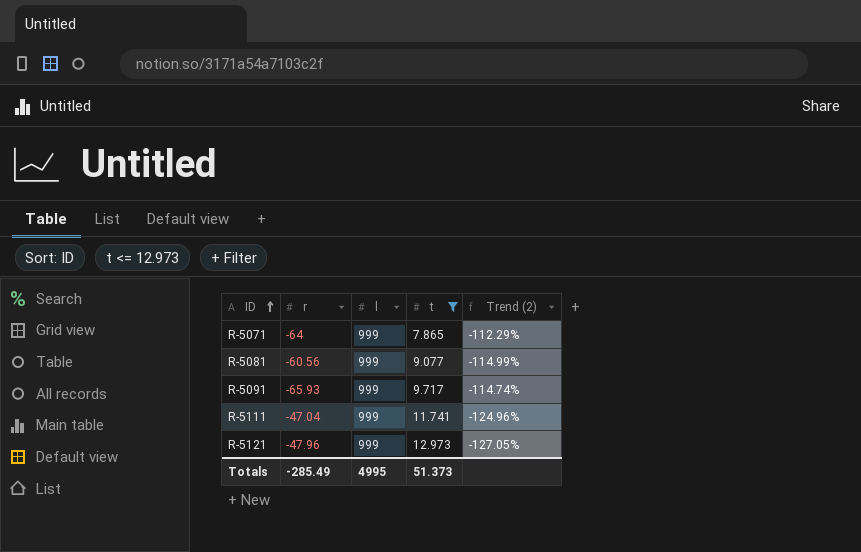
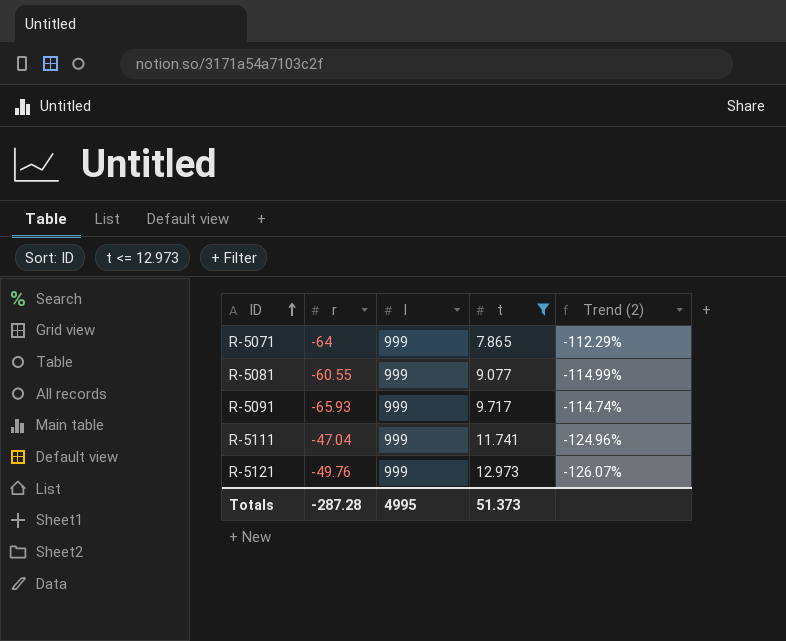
R-5081 | r: -60.56 -> -60.55
R-5121 | r: -47.96 -> -49.76
R-5121 | Trend (2): -127.05% -> -126.07%
Totals | r: -285.49 -> -287.28

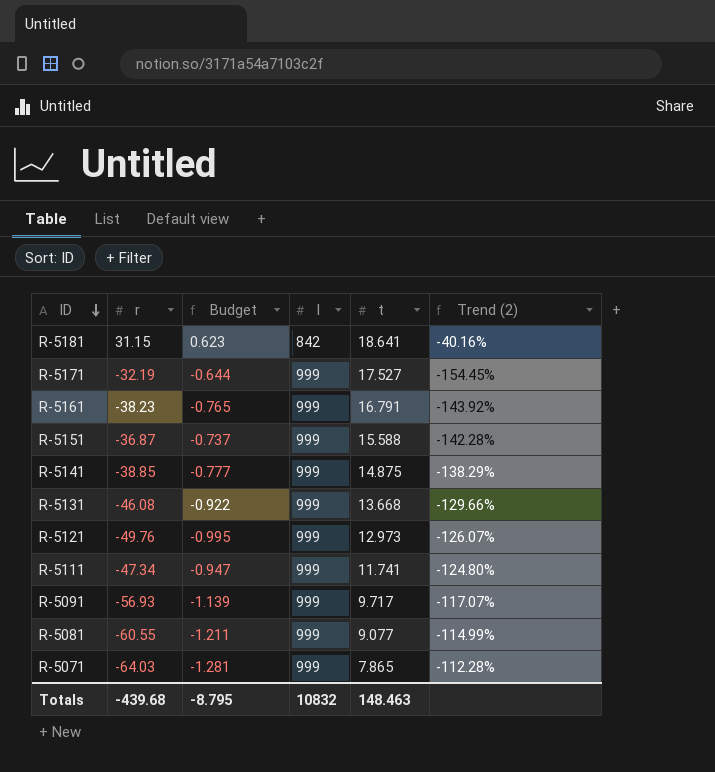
filter: t <= 12.973 -> none
row order: ID ascending -> ID descending
column Budget | formula: none -> [r] * 0.02
R-5111 | r: -47.04 -> -47.34
R-5111 | Trend (2): -124.96% -> -124.80%
R-5091 | r: -65.93 -> -56.93
R-5091 | Trend (2): -114.74% -> -117.07%
R-5071 | r: -64 -> -64.03
R-5071 | Trend (2): -112.29% -> -112.28%
Totals | r: -287.28 -> -439.68
Totals | l: 4995 -> 10832
Totals | t: 51.373 -> 148.463

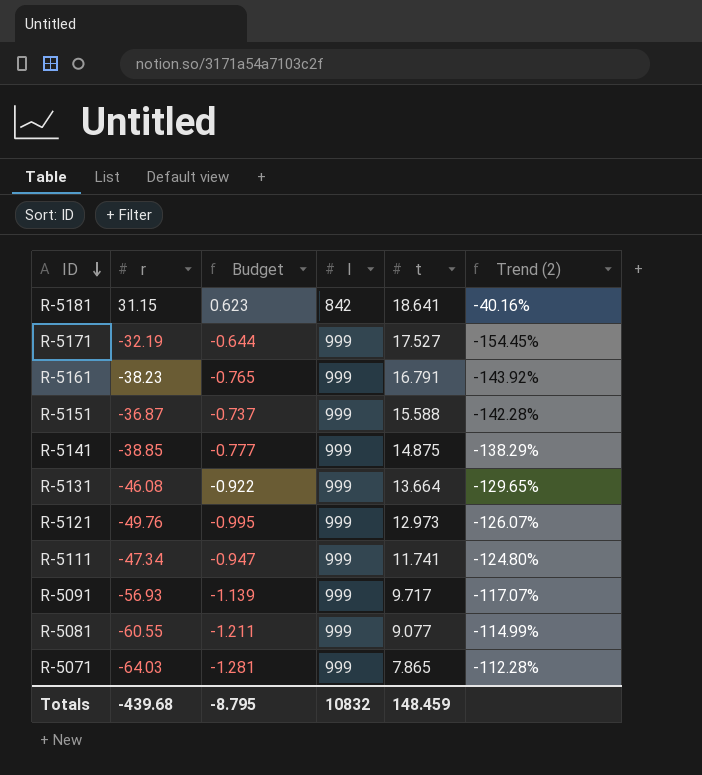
R-5131 | t: 13.668 -> 13.664
R-5131 | Trend (2): -129.66% -> -129.65%
Totals | t: 148.463 -> 148.459

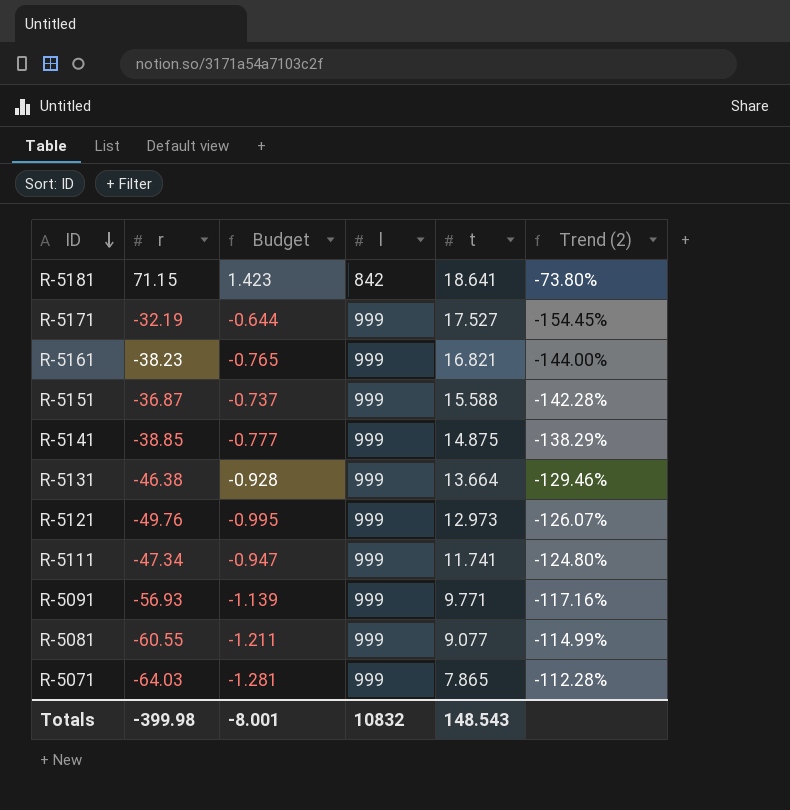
R-5181 | r: 31.15 -> 71.15
R-5181 | Budget: 0.623 -> 1.423
R-5181 | Trend (2): -40.16% -> -73.80%
R-5161 | t: 16.791 -> 16.821
R-5161 | Trend (2): -143.92% -> -144.00%
R-5131 | r: -46.08 -> -46.38
R-5131 | Budget: -0.922 -> -0.928
R-5131 | Trend (2): -129.65% -> -129.46%
R-5091 | t: 9.717 -> 9.771
R-5091 | Trend (2): -117.07% -> -117.16%
Totals | r: -439.68 -> -399.98
Totals | Budget: -8.795 -> -8.001
Totals | t: 148.459 -> 148.543

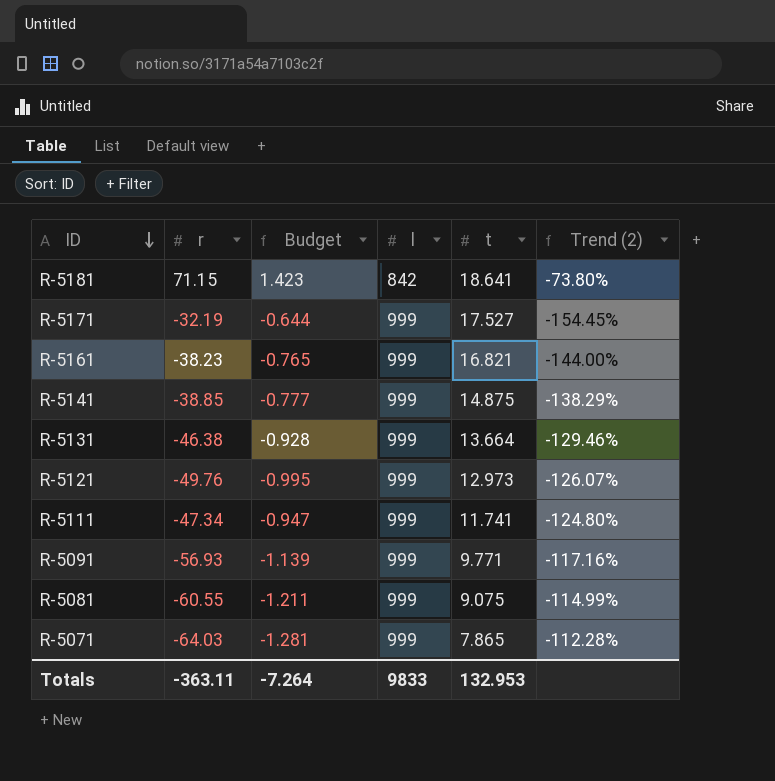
row R-5151: -36.87 | -0.737 | 999 | 15.588 | -142.28% -> none
R-5081 | t: 9.077 -> 9.075
Totals | r: -399.98 -> -363.11
Totals | Budget: -8.001 -> -7.264
Totals | l: 10832 -> 9833
Totals | t: 148.543 -> 132.953

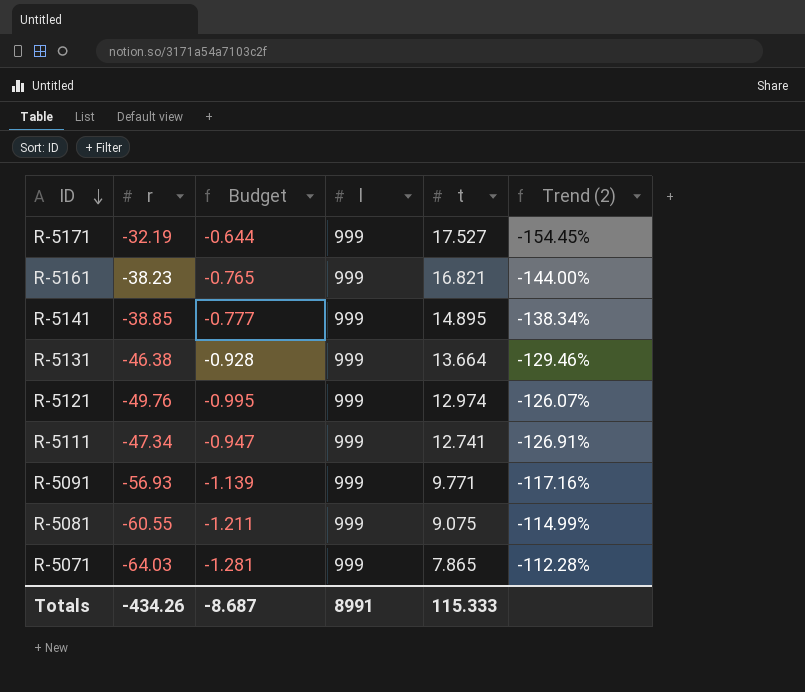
row R-5181: 71.15 | 1.423 | 842 | 18.641 | -73.80% -> none
R-5141 | t: 14.875 -> 14.895
R-5141 | Trend (2): -138.29% -> -138.34%
R-5121 | t: 12.973 -> 12.974
R-5111 | t: 11.741 -> 12.741
R-5111 | Trend (2): -124.80% -> -126.91%
Totals | r: -363.11 -> -434.26
Totals | Budget: -7.264 -> -8.687
Totals | l: 9833 -> 8991
Totals | t: 132.953 -> 115.333

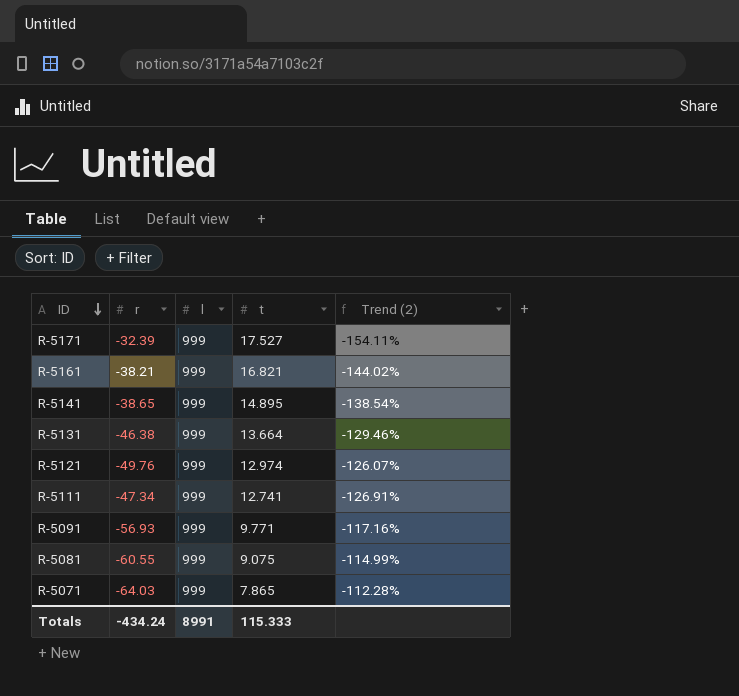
column Budget | formula: [r] * 0.02 -> none
R-5171 | r: -32.19 -> -32.39
R-5171 | Trend (2): -154.45% -> -154.11%
R-5161 | r: -38.23 -> -38.21
R-5161 | Trend (2): -144.00% -> -144.02%
R-5141 | r: -38.85 -> -38.65
R-5141 | Trend (2): -138.34% -> -138.54%
Totals | r: -434.26 -> -434.24

